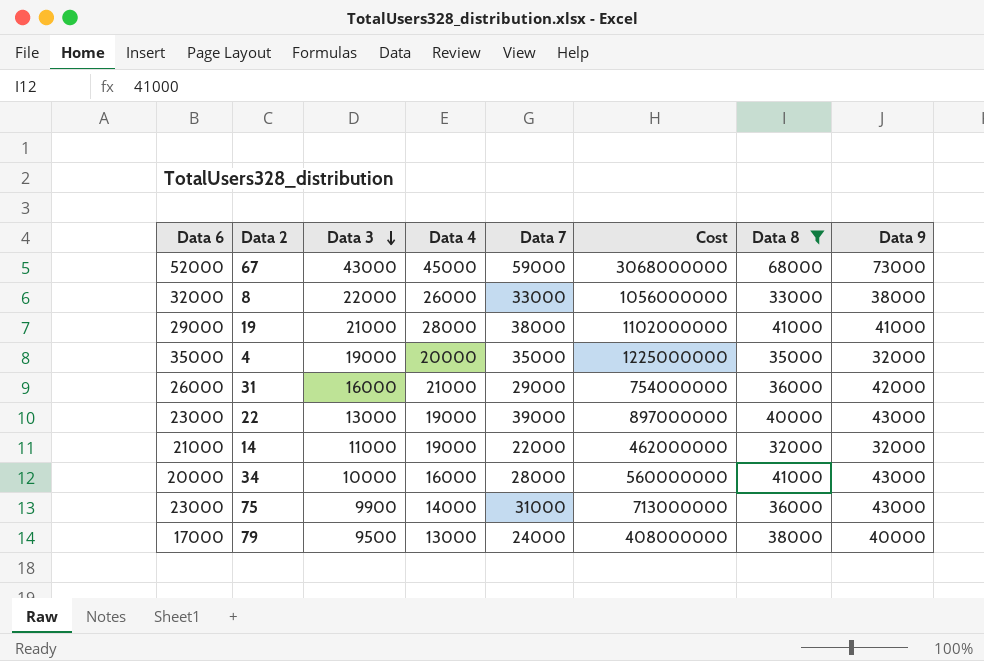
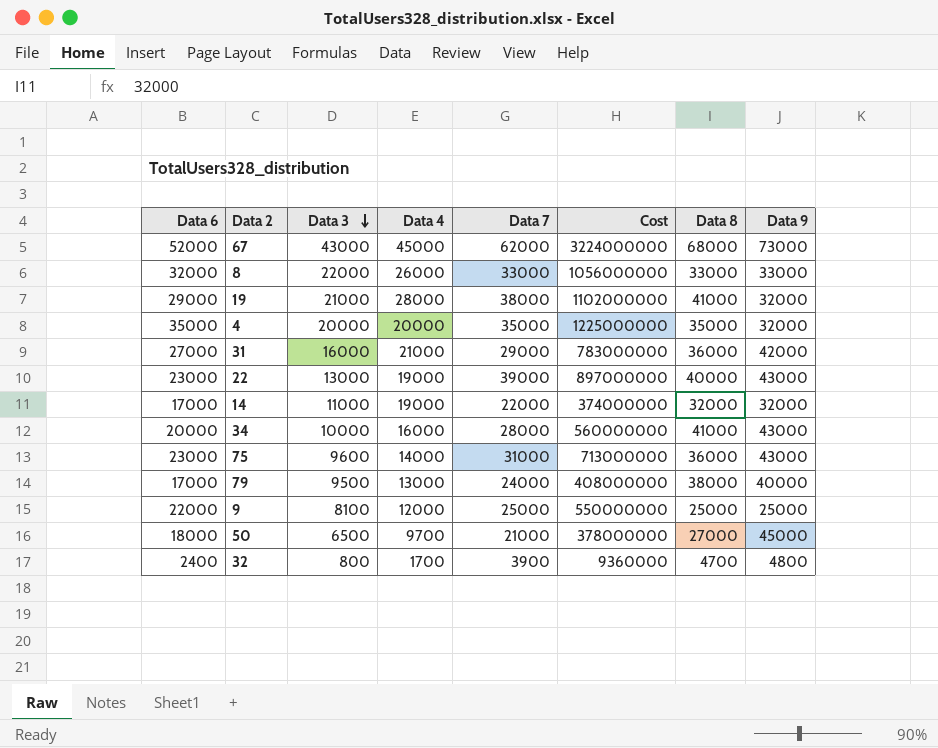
filter: Data 8 >= 32000 -> none
67 | Data 7: 59000 -> 62000
67 | Cost: 3068000000 -> 3224000000
8 | Data 9: 38000 -> 33000
19 | Data 9: 41000 -> 32000
4 | Data 3: 19000 -> 20000
31 | Data 6: 26000 -> 27000
31 | Cost: 754000000 -> 783000000
14 | Data 6: 21000 -> 17000
14 | Cost: 462000000 -> 374000000
75 | Data 3: 9900 -> 9600

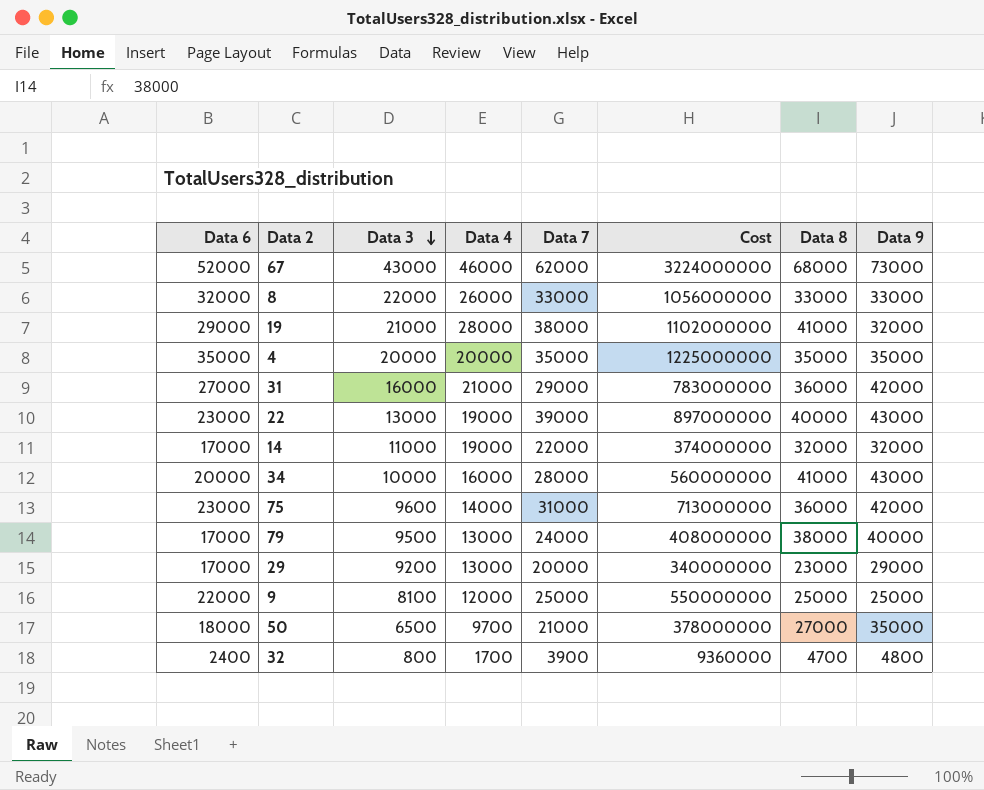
67 | Data 4: 45000 -> 46000
4 | Data 9: 32000 -> 35000
75 | Data 9: 43000 -> 42000
row 29: none -> 17000 | 9200 | 13000 | 20000 | 340000000 | 23000 | 29000
50 | Data 9: 45000 -> 35000

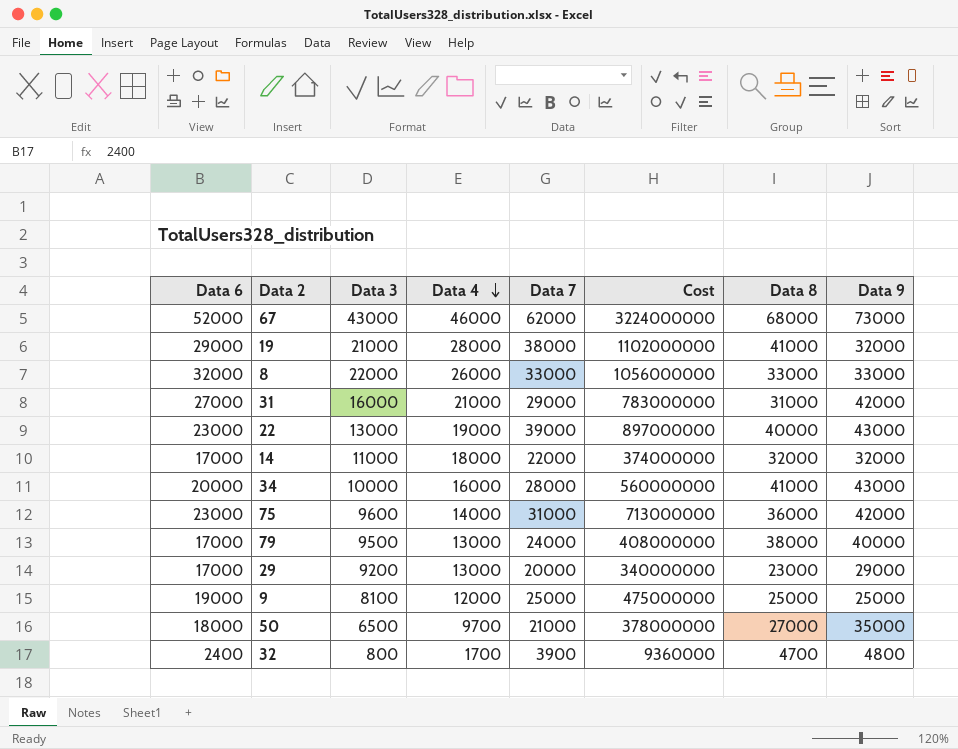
row order: Data 3 descending -> Data 4 descending
row 4: 35000 | 20000 | 20000 | 35000 | 1225000000 | 35000 | 35000 -> none
31 | Data 8: 36000 -> 31000
14 | Data 4: 19000 -> 18000
9 | Data 6: 22000 -> 19000
9 | Cost: 550000000 -> 475000000

